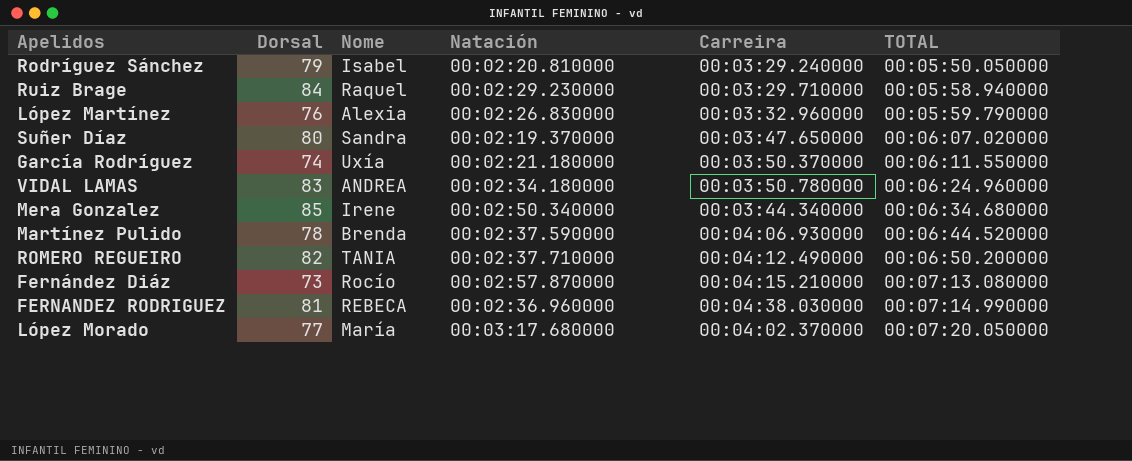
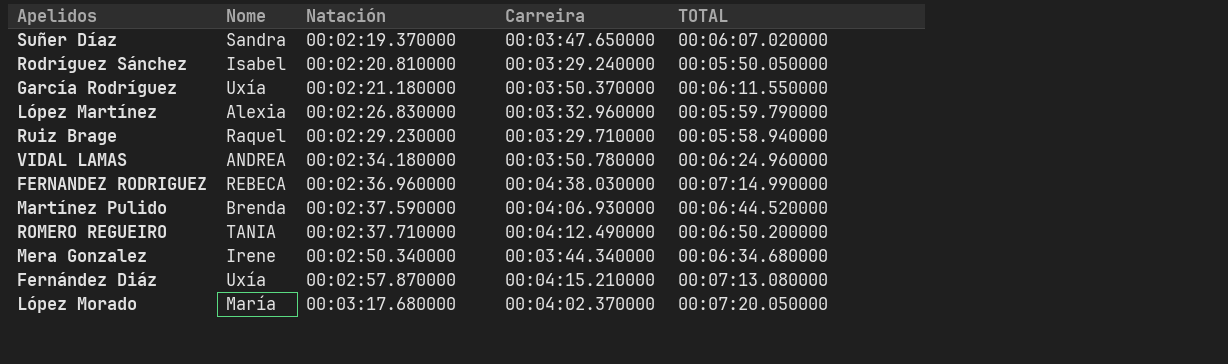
row order: TOTAL ascending -> Natación ascending
column Dorsal | position: 2 -> none
Fernández Diáz | Nome: Rocío -> Uxía

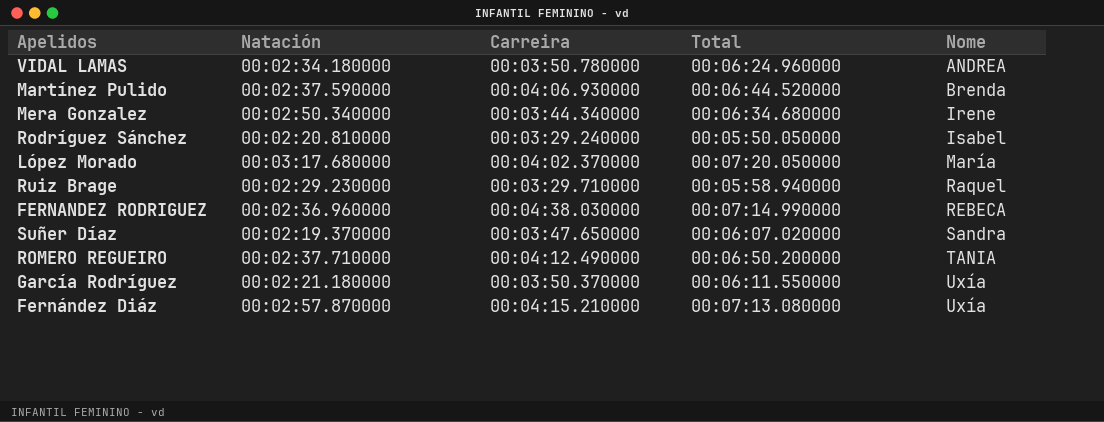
row order: Natación ascending -> Nome ascending
column name: TOTAL -> Total
column Nome | position: 2 -> 5
row López Martínez: Alexia | 00:02:26.830000 | 00:03:32.960000 | 00:05:59.790000 -> none

